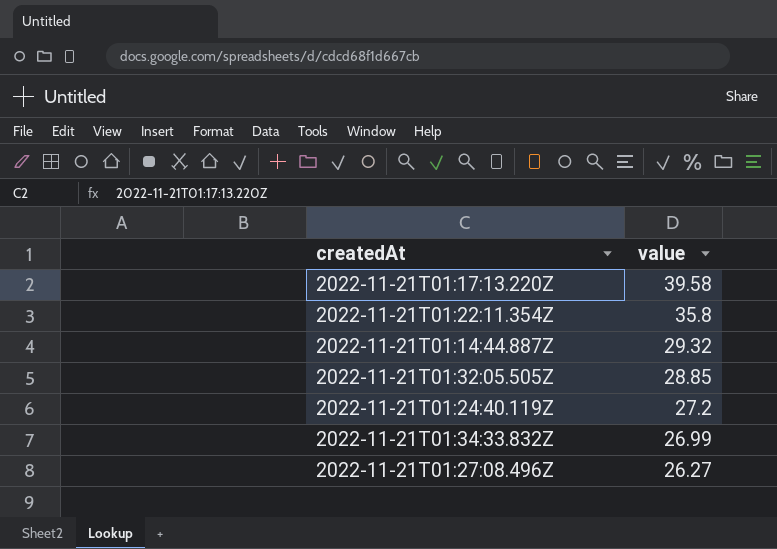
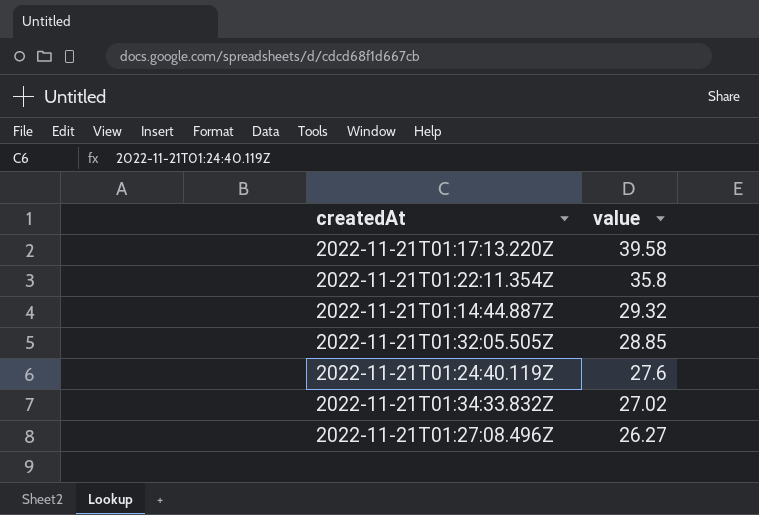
2022-11-21T01:24:40.119Z | value: 27.2 -> 27.6
2022-11-21T01:34:33.832Z | value: 26.99 -> 27.02

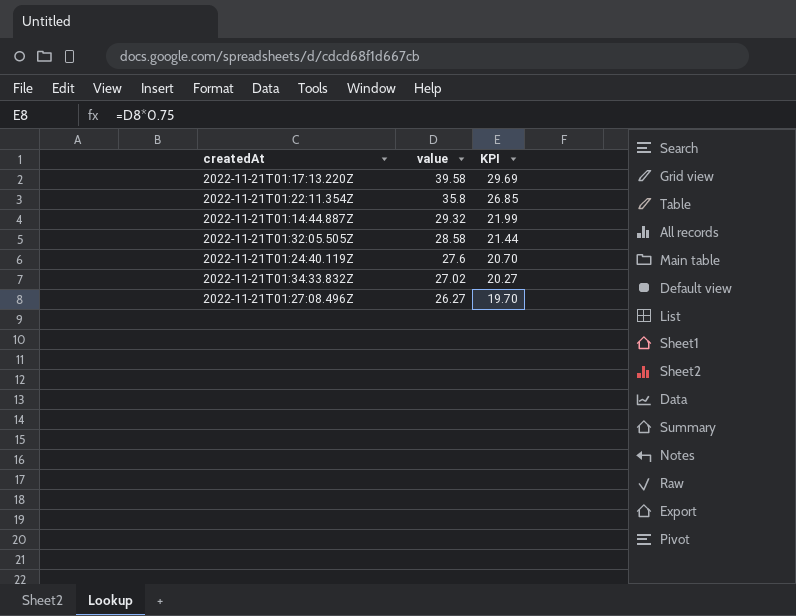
column KPI | formula: none -> [value] * 0.75
2022-11-21T01:32:05.505Z | value: 28.85 -> 28.58

